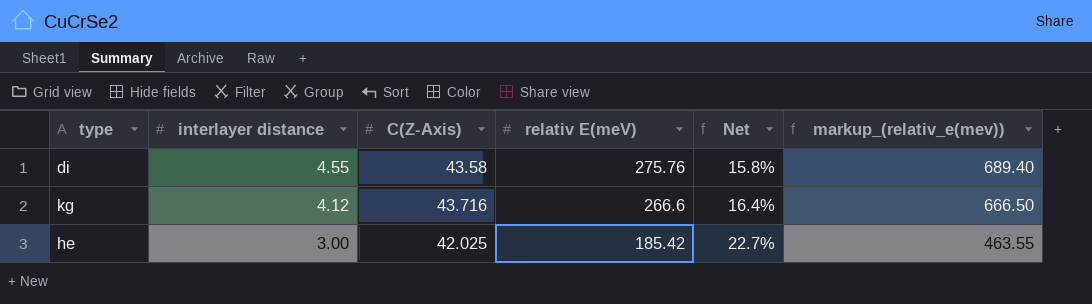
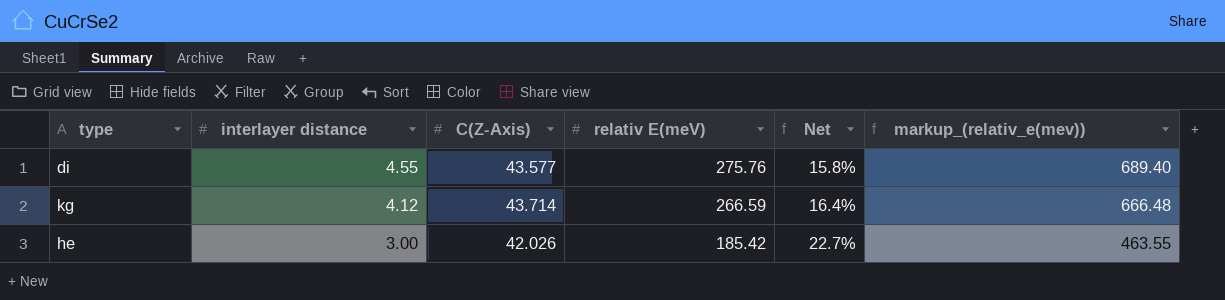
di | C(Z-Axis): 43.58 -> 43.577
kg | C(Z-Axis): 43.716 -> 43.714
kg | relativ E(meV): 266.6 -> 266.59
kg | markup_(relativ_e(mev)): 666.50 -> 666.48
he | C(Z-Axis): 42.025 -> 42.026

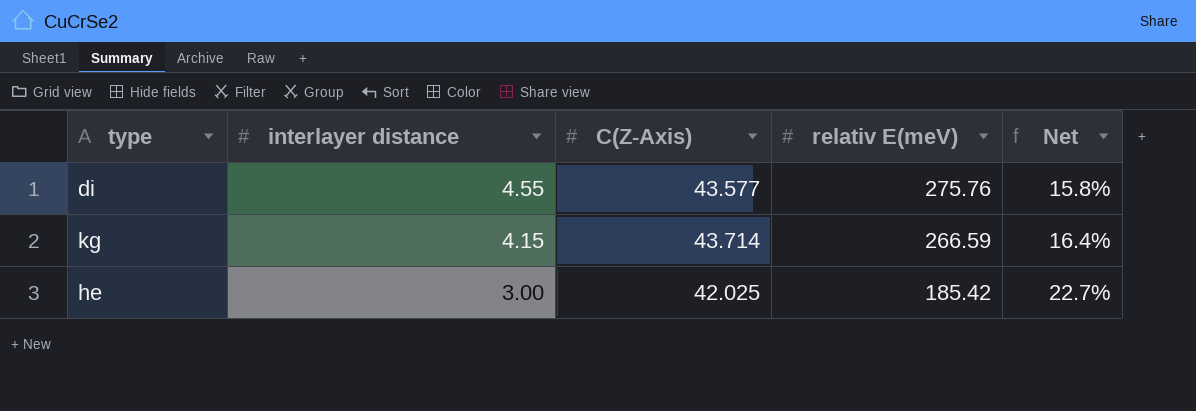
column markup_(relativ_e(mev)) | formula: [relativ E(meV)] * 2.5 -> none
kg | interlayer distance: 4.12 -> 4.15
he | C(Z-Axis): 42.026 -> 42.025

